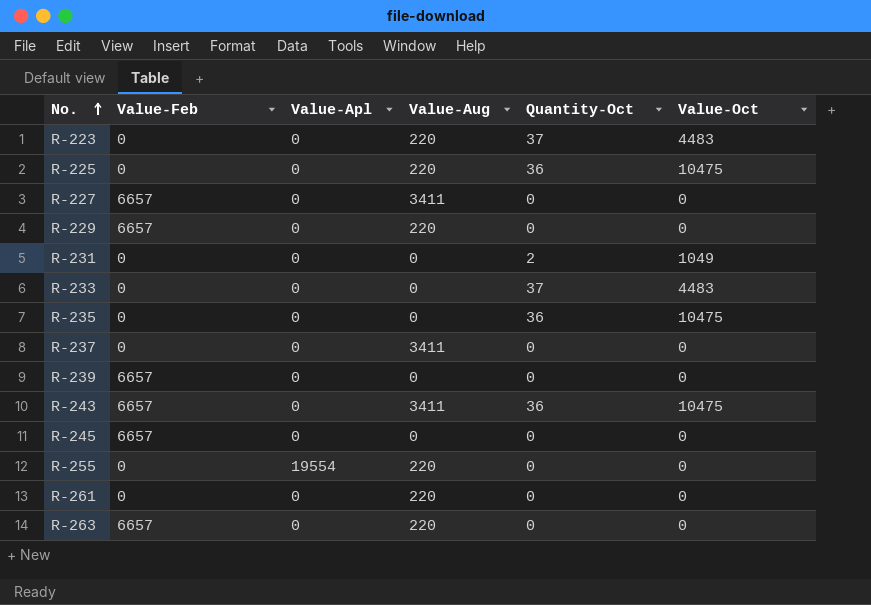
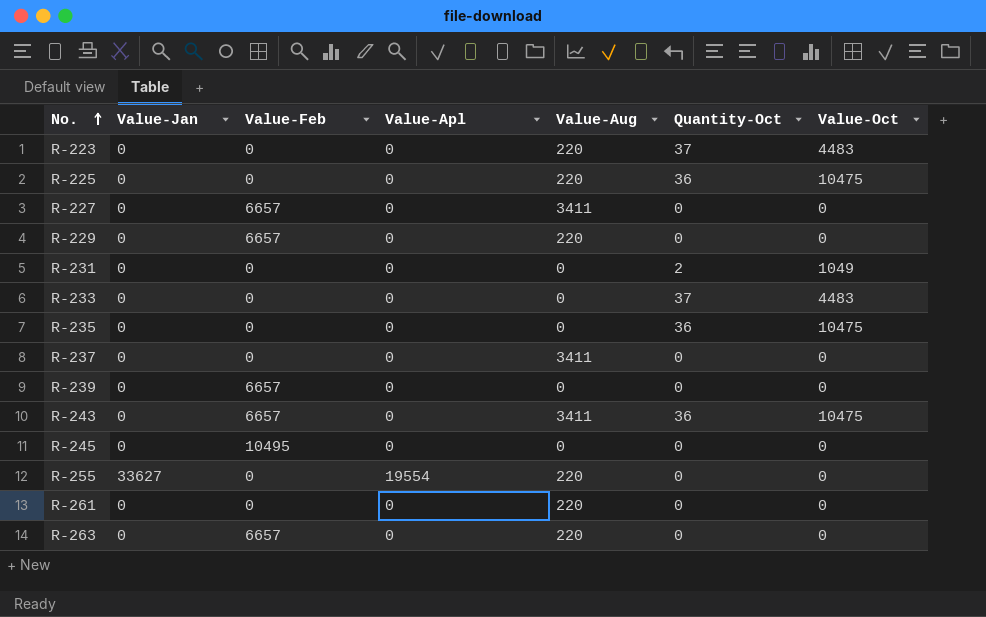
column Value-Jan | position: none -> 2
R-245 | Value-Feb: 6657 -> 10495

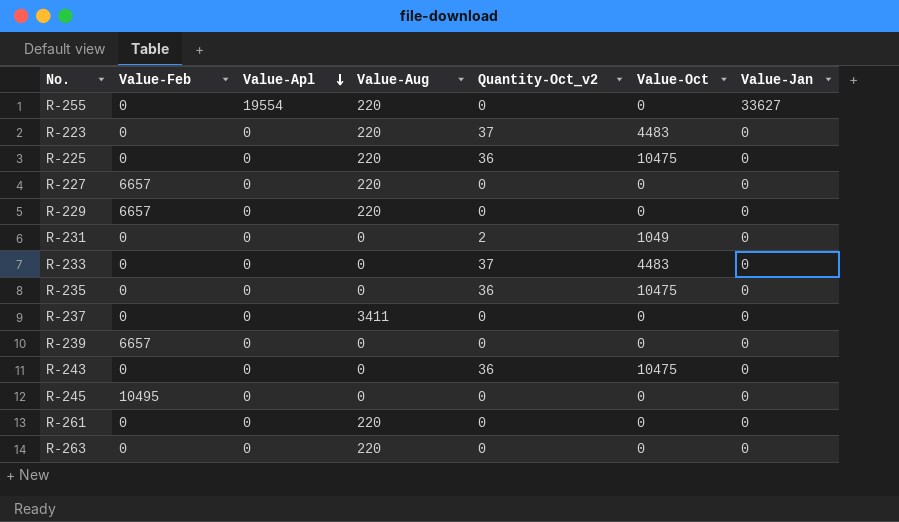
row order: No. ascending -> Value-Apl descending
column name: Quantity-Oct -> Quantity-Oct_v2
column Value-Jan | position: 2 -> 7
R-227 | Value-Aug: 3411 -> 220
R-243 | Value-Feb: 6657 -> 0
R-243 | Value-Aug: 3411 -> 0
R-263 | Value-Feb: 6657 -> 0

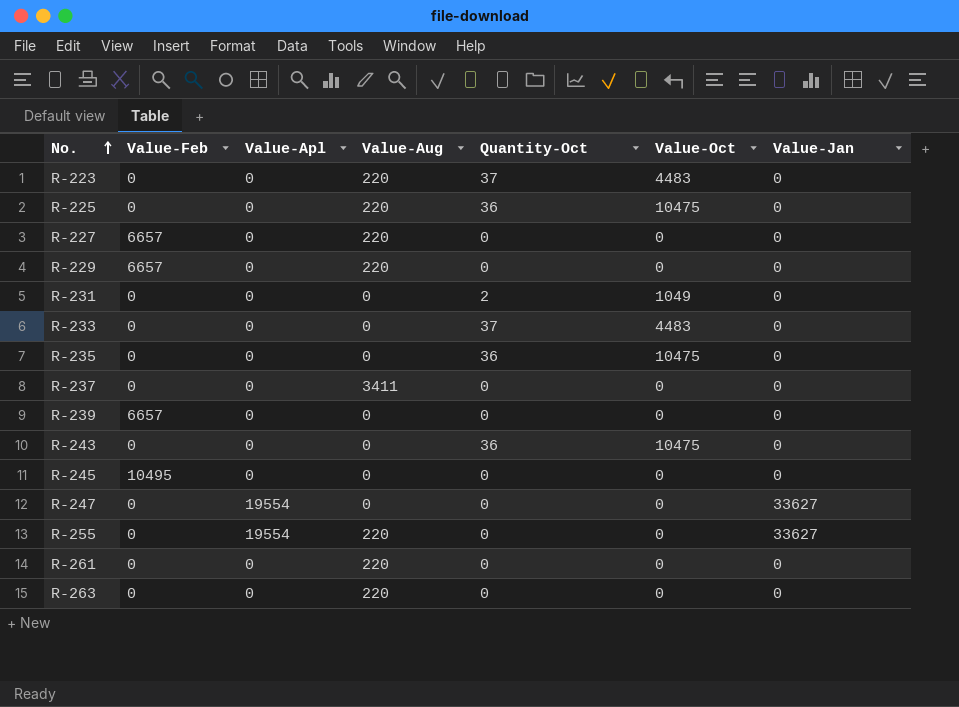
row order: Value-Apl descending -> No. ascending
column name: Quantity-Oct_v2 -> Quantity-Oct
row R-247: none -> 0 | 19554 | 0 | 0 | 0 | 33627

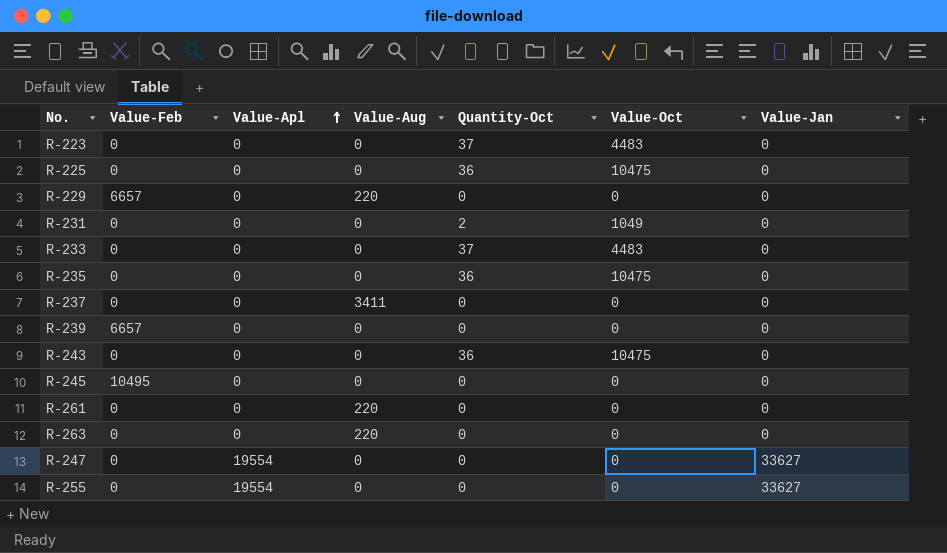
row order: No. ascending -> Value-Apl ascending
row R-227: 6657 | 0 | 220 | 0 | 0 | 0 -> none
R-223 | Value-Aug: 220 -> 0
R-225 | Value-Aug: 220 -> 0
R-255 | Value-Aug: 220 -> 0

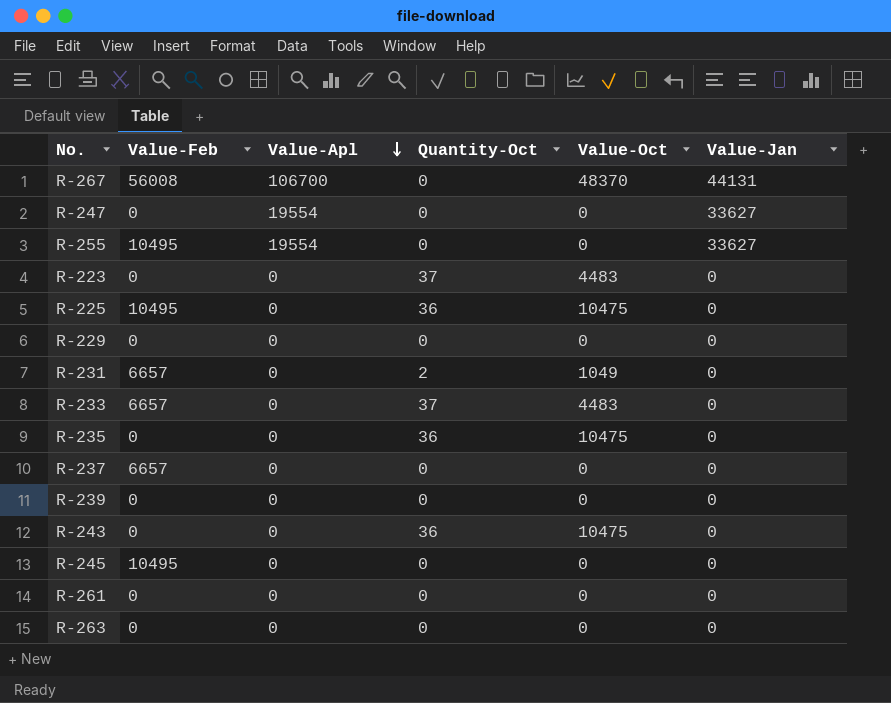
row order: Value-Apl ascending -> Value-Apl descending
column Value-Aug | position: 4 -> none
row R-267: none -> 56008 | 106700 | 0 | 48370 | 44131
R-255 | Value-Feb: 0 -> 10495
R-225 | Value-Feb: 0 -> 10495
R-229 | Value-Feb: 6657 -> 0
R-231 | Value-Feb: 0 -> 6657
R-233 | Value-Feb: 0 -> 6657
R-237 | Value-Feb: 0 -> 6657
R-239 | Value-Feb: 6657 -> 0

